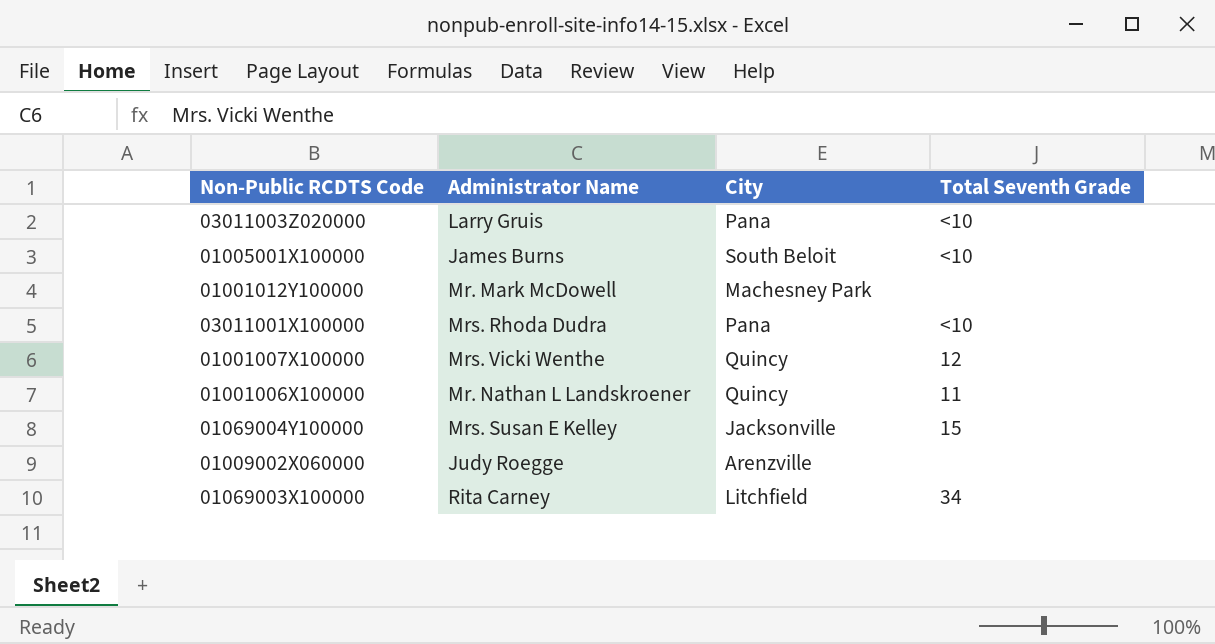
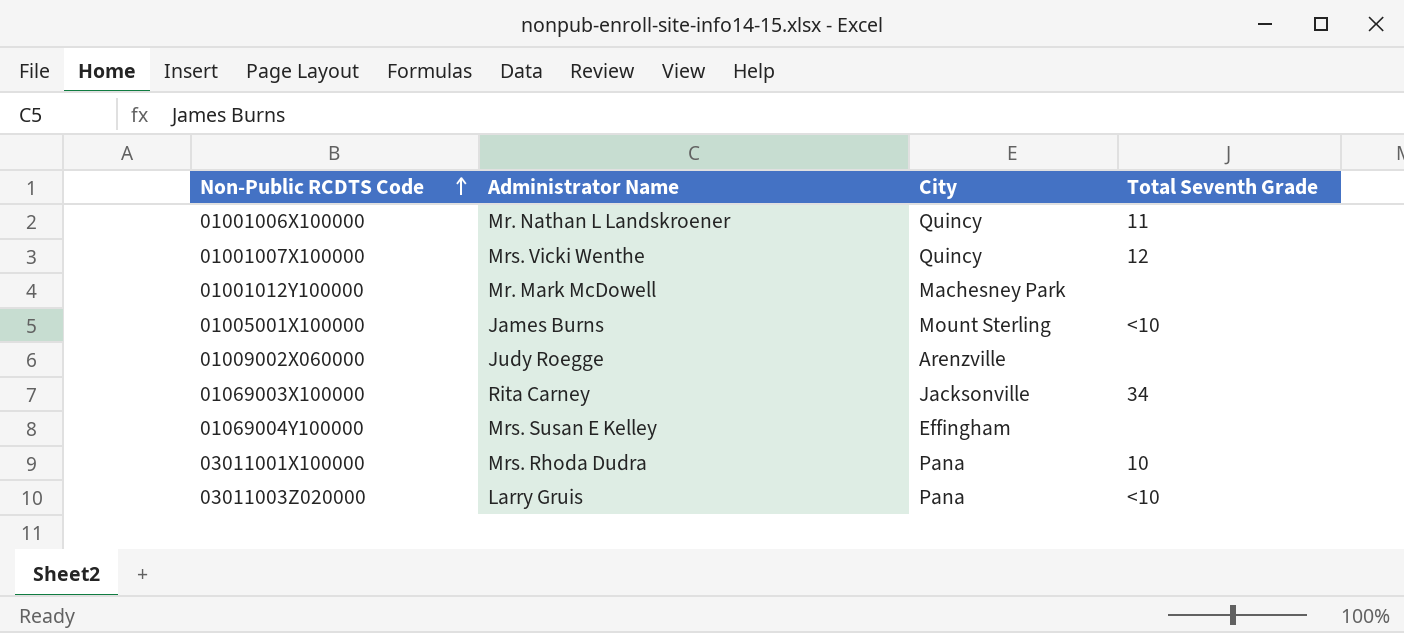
row order: none -> Non-Public RCDTS Code ascending
01005001X100000 | City: South Beloit -> Mount Sterling
01069003X100000 | City: Litchfield -> Jacksonville
01069004Y100000 | City: Jacksonville -> Effingham
01069004Y100000 | Total Seventh Grade: 15 -> none
03011001X100000 | Total Seventh Grade: <10 -> 10

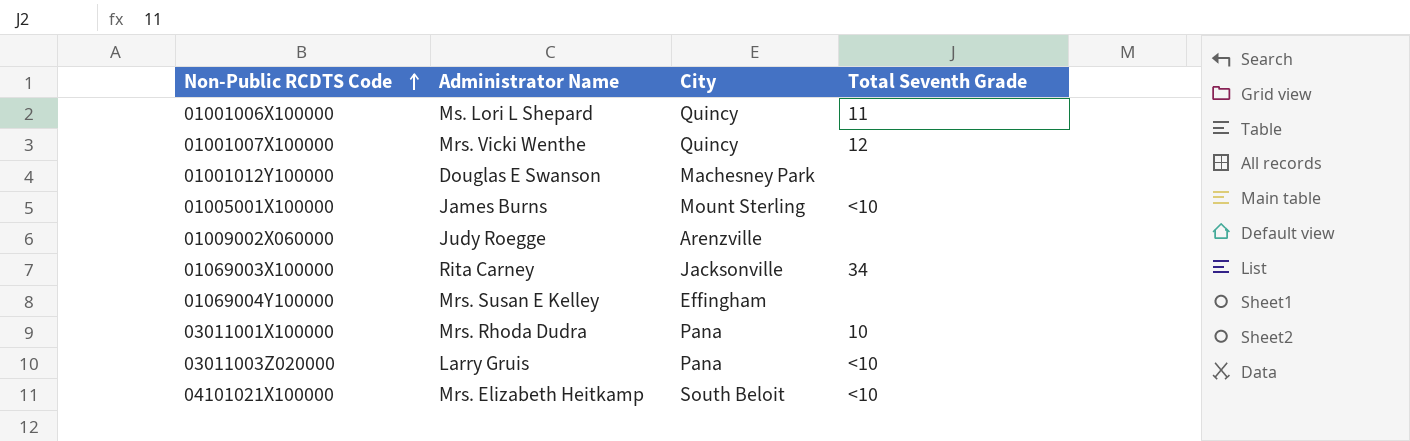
01001006X100000 | Administrator Name: Mr. Nathan L Landskroener -> Ms. Lori L Shepard
01001012Y100000 | Administrator Name: Mr. Mark McDowell -> Douglas E Swanson
row 04101021X100000: none -> Mrs. Elizabeth Heitkamp | South Beloit | <10

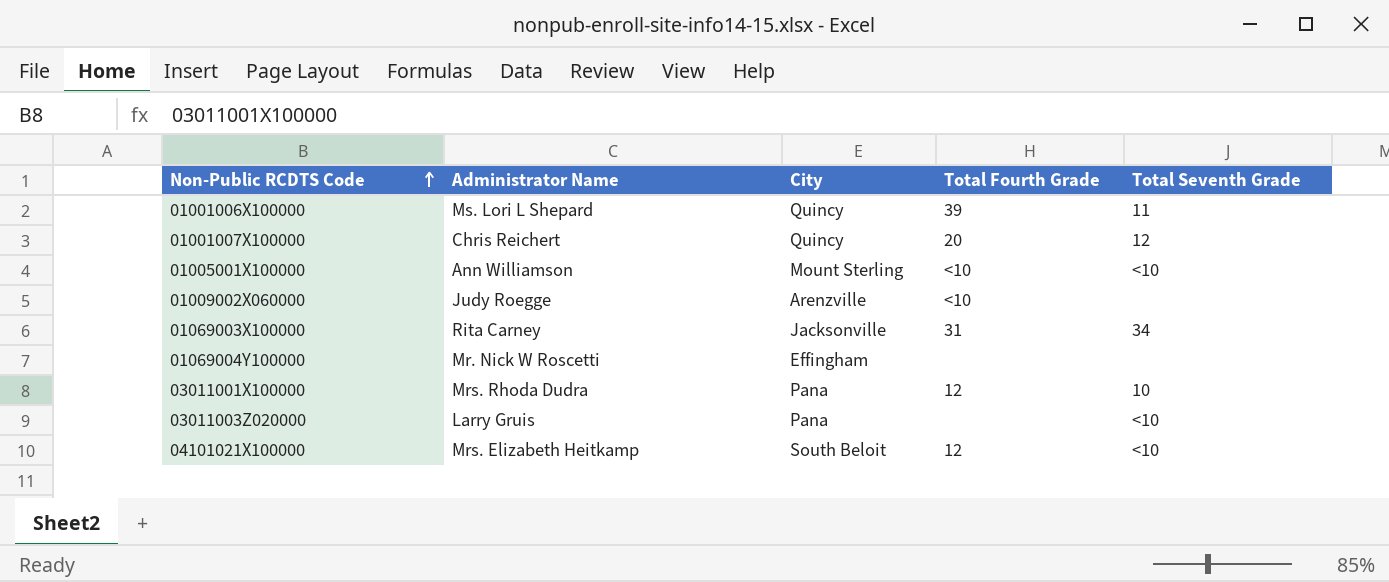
column Total Fourth Grade | position: none -> 4
row 01001012Y100000: Douglas E Swanson | Machesney Park | none -> none
01001007X100000 | Administrator Name: Mrs. Vicki Wenthe -> Chris Reichert
01005001X100000 | Administrator Name: James Burns -> Ann Williamson
01069004Y100000 | Administrator Name: Mrs. Susan E Kelley -> Mr. Nick W Roscetti

